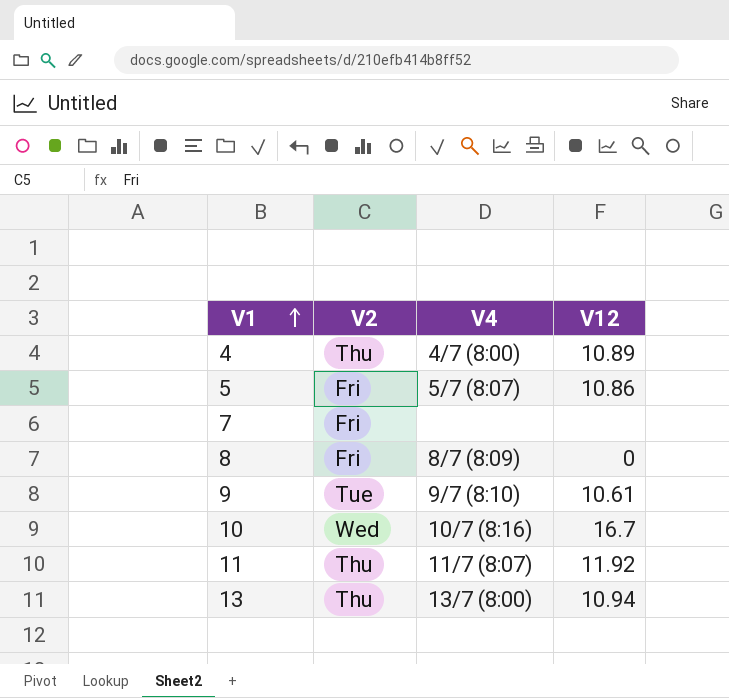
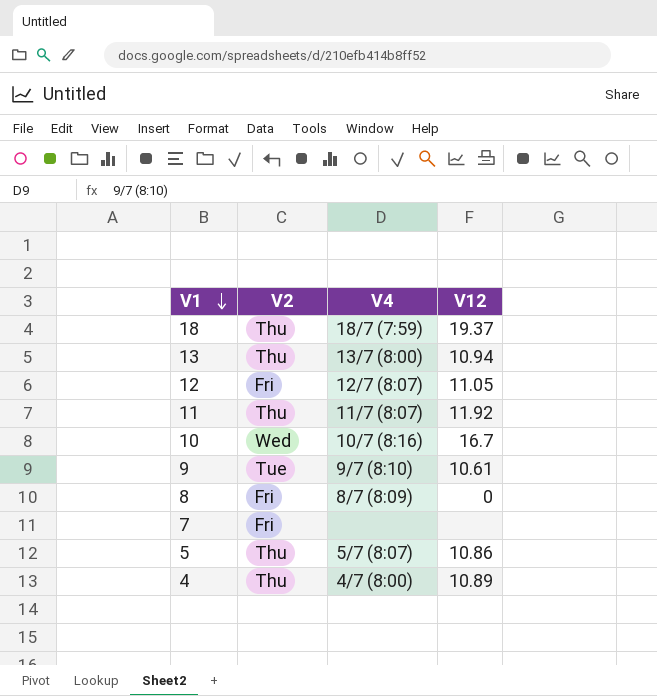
row order: V1 ascending -> V1 descending
row 18: none -> Thu | 18/7 (7:59) | 19.37
row 12: none -> Fri | 12/7 (8:07) | 11.05
5 | V2: Fri -> Thu

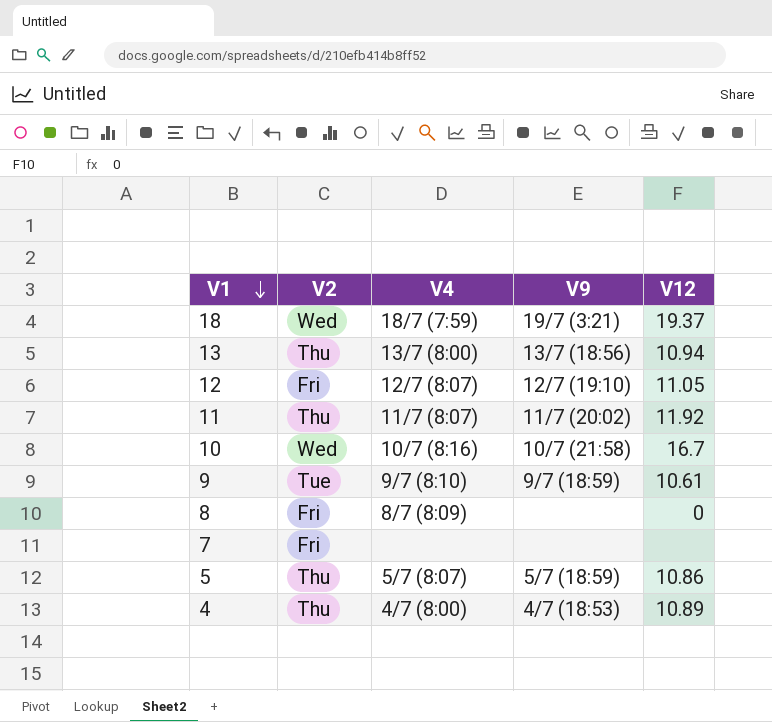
column V9 | position: none -> 4
18 | V2: Thu -> Wed

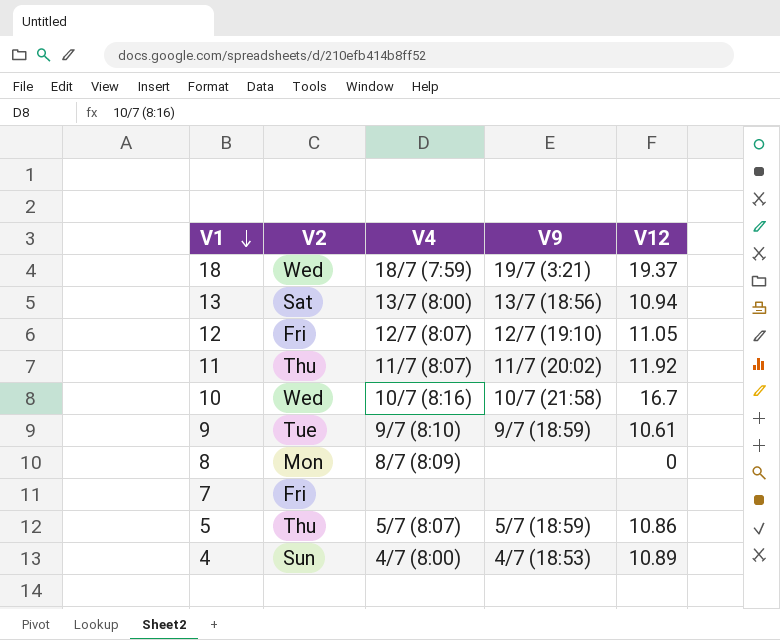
13 | V2: Thu -> Sat
8 | V2: Fri -> Mon
4 | V2: Thu -> Sun

